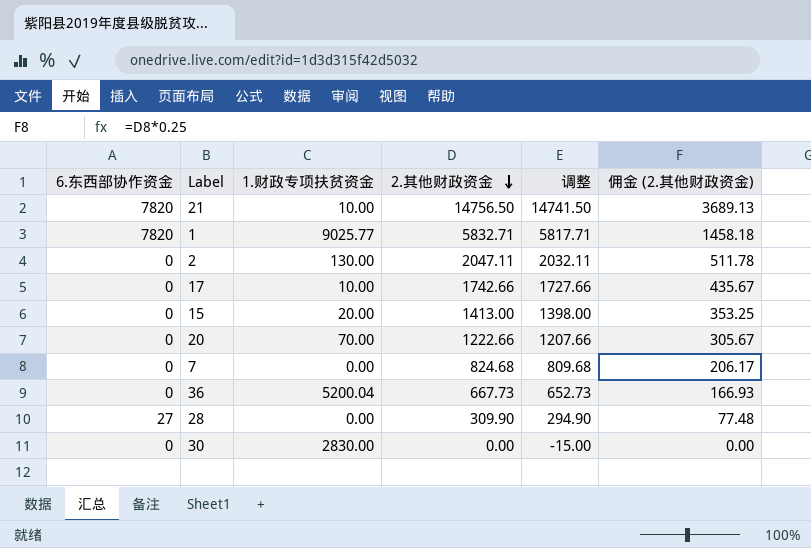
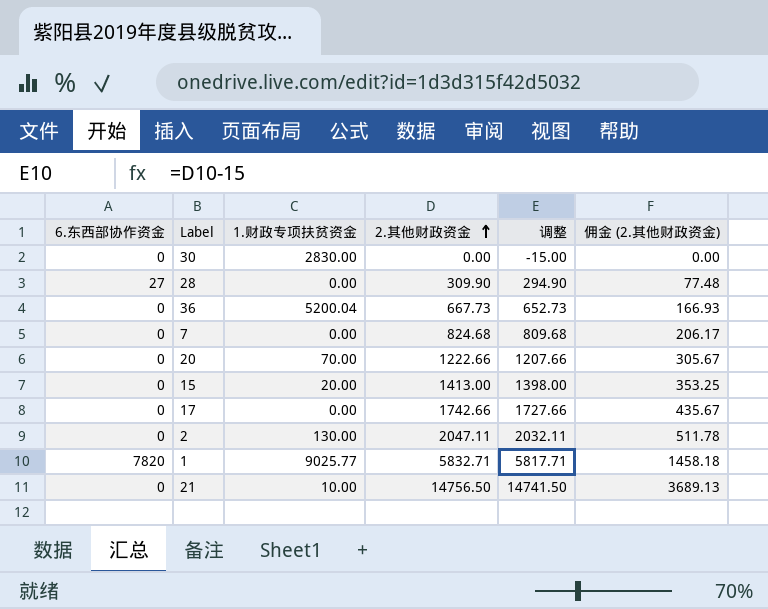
row order: 2.其他财政资金 descending -> 2.其他财政资金 ascending
17 | 1.财政专项扶贫资金: 10.00 -> 0.00
21 | 6.东西部协作资金: 7820 -> 0

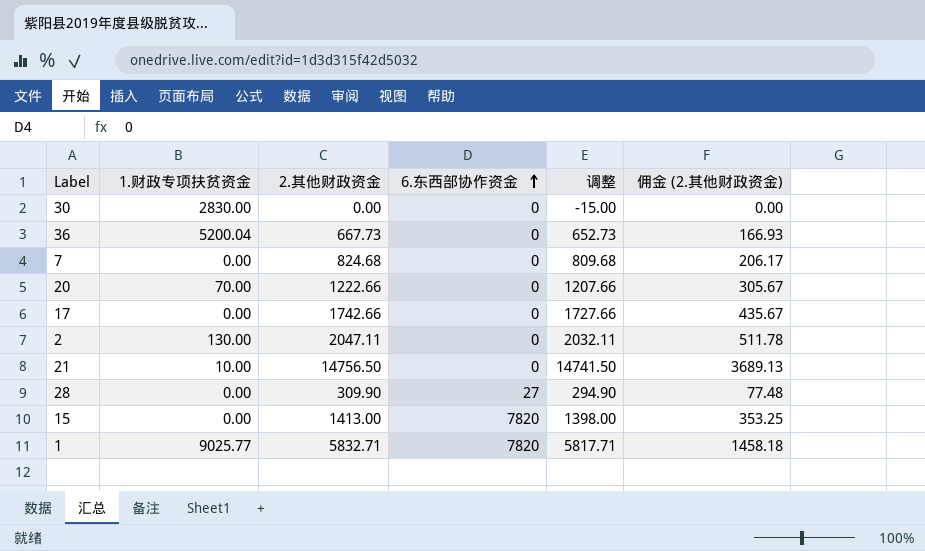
row order: 2.其他财政资金 ascending -> 6.东西部协作资金 ascending
column 6.东西部协作资金 | position: 1 -> 4
15 | 1.财政专项扶贫资金: 20.00 -> 0.00
15 | 6.东西部协作资金: 0 -> 7820

